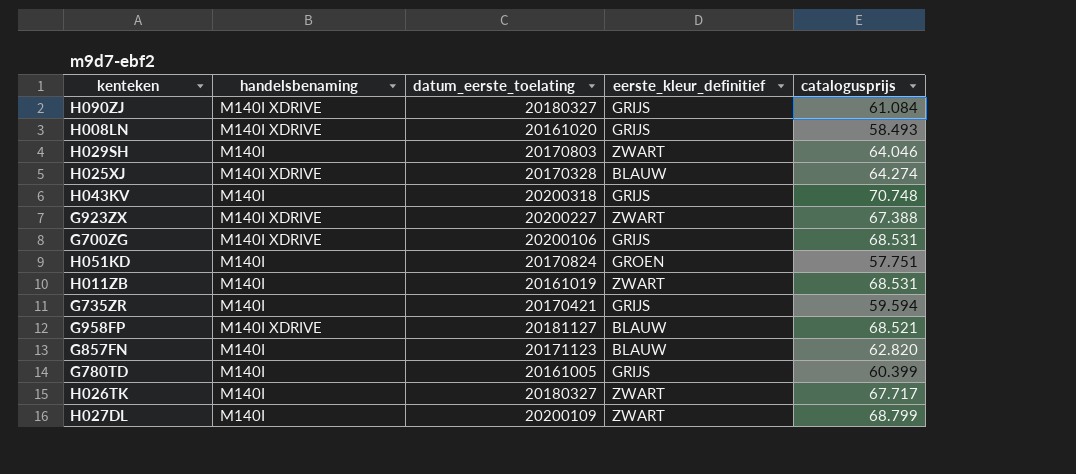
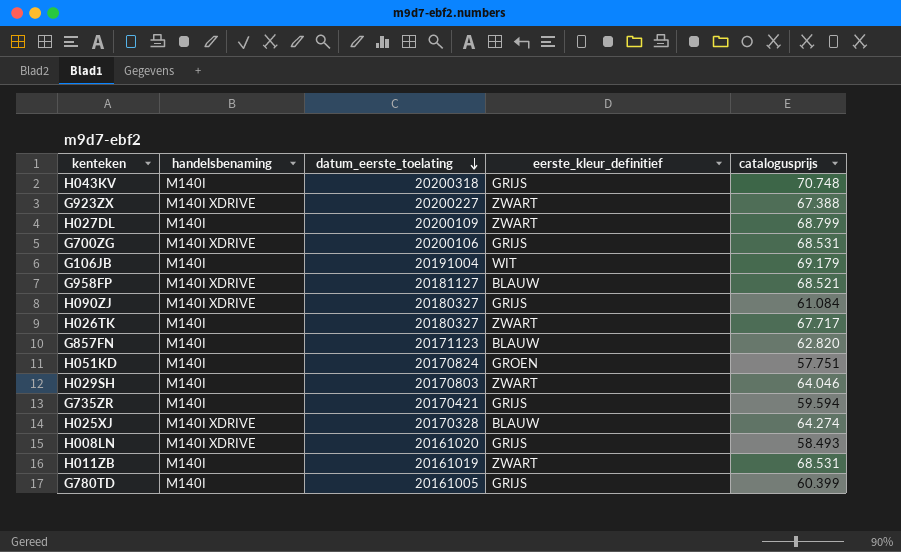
row order: none -> datum_eerste_toelating descending
row G106JB: none -> M140I | 20191004 | WIT | 69.179

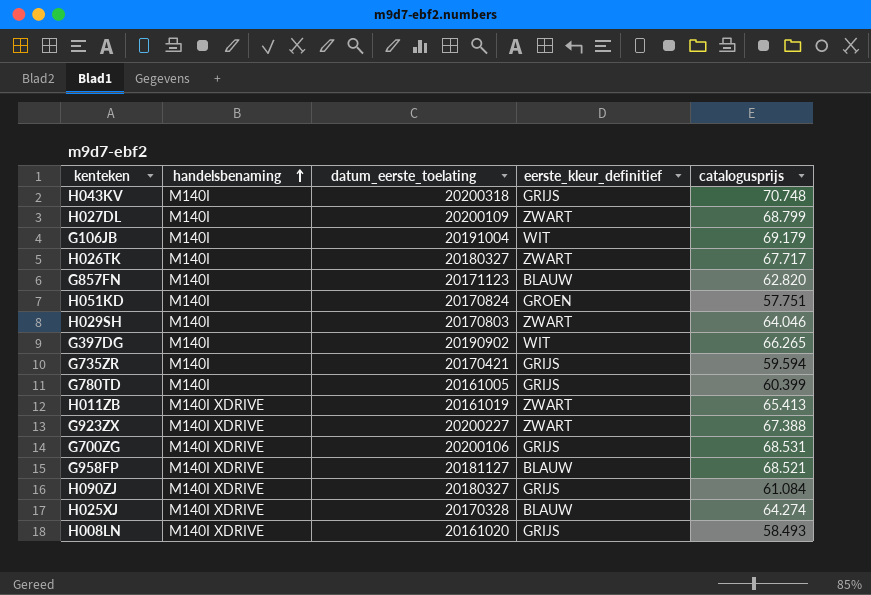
row order: datum_eerste_toelating descending -> handelsbenaming ascending
row G397DG: none -> M140I | 20190902 | WIT | 66.265
H011ZB | handelsbenaming: M140I -> M140I XDRIVE
H011ZB | catalogusprijs: 68.531 -> 65.413

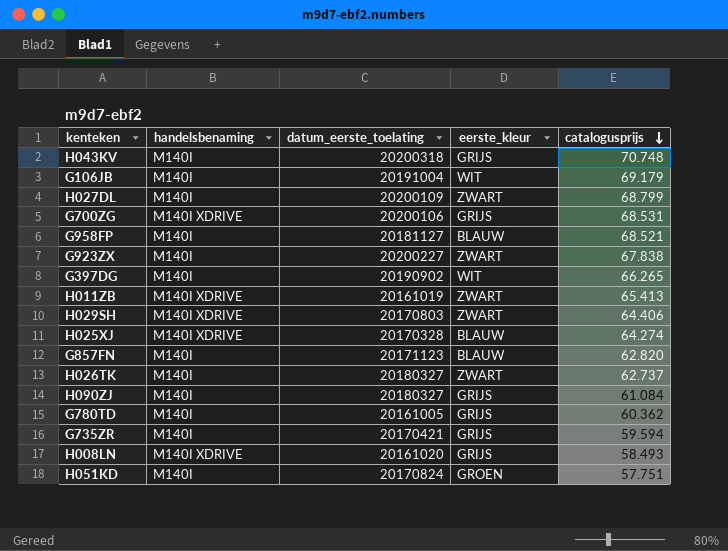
row order: handelsbenaming ascending -> catalogusprijs descending
column name: eerste_kleur_definitief -> eerste_kleur
G958FP | handelsbenaming: M140I XDRIVE -> M140I
G923ZX | handelsbenaming: M140I XDRIVE -> M140I
G923ZX | catalogusprijs: 67.388 -> 67.838
H029SH | handelsbenaming: M140I -> M140I XDRIVE
H029SH | catalogusprijs: 64.046 -> 64.406
H026TK | catalogusprijs: 67.717 -> 62.737
H090ZJ | handelsbenaming: M140I XDRIVE -> M140I
G780TD | catalogusprijs: 60.399 -> 60.362

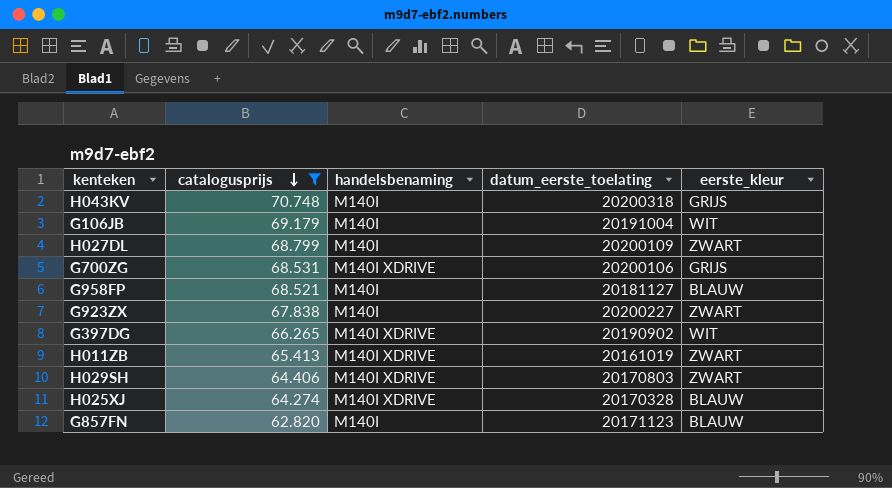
filter: none -> catalogusprijs >= 62.820
column catalogusprijs | position: 5 -> 2
G397DG | handelsbenaming: M140I -> M140I XDRIVE

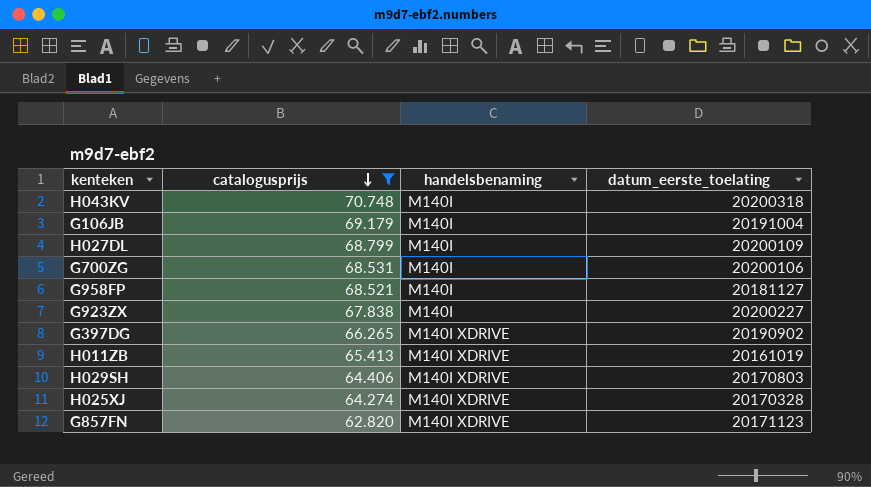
column eerste_kleur | position: 5 -> none
G700ZG | handelsbenaming: M140I XDRIVE -> M140I
G857FN | handelsbenaming: M140I -> M140I XDRIVE

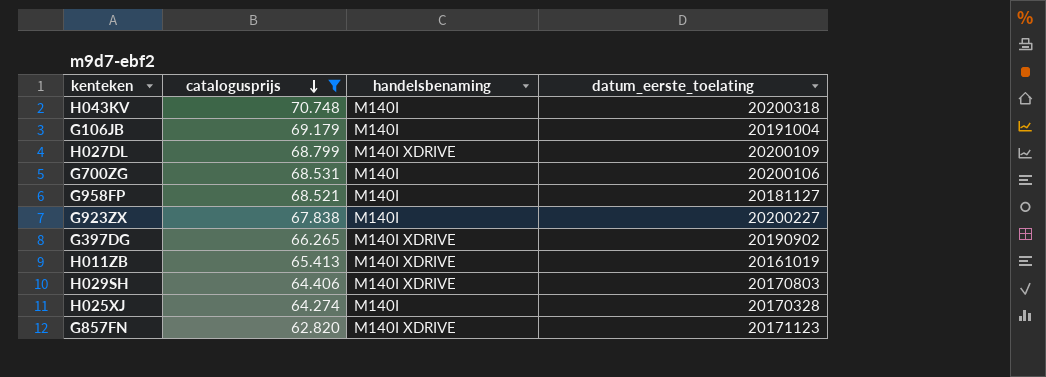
H027DL | handelsbenaming: M140I -> M140I XDRIVE
H025XJ | handelsbenaming: M140I XDRIVE -> M140I

